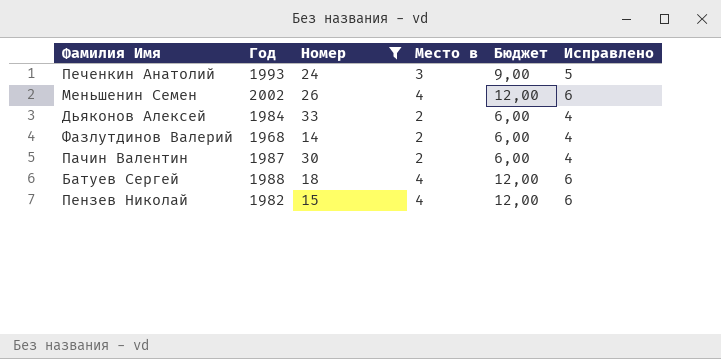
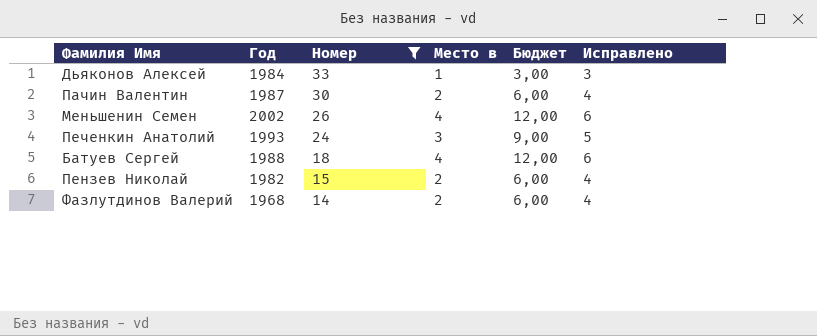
row order: none -> Номер descending
Дьяконов Алексей | Место в: 2 -> 1
Дьяконов Алексей | Бюджет: 6,00 -> 3,00
Дьяконов Алексей | Исправлено: 4 -> 3
Пензев Николай | Место в: 4 -> 2
Пензев Николай | Бюджет: 12,00 -> 6,00
Пензев Николай | Исправлено: 6 -> 4

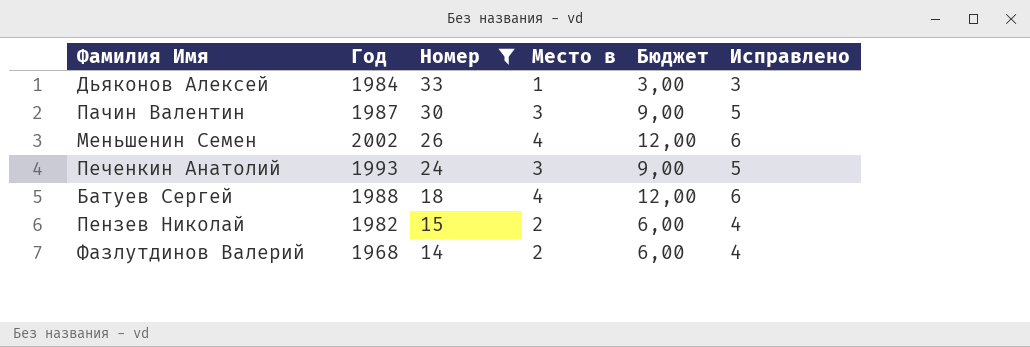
Пачин Валентин | Место в: 2 -> 3
Пачин Валентин | Бюджет: 6,00 -> 9,00
Пачин Валентин | Исправлено: 4 -> 5

